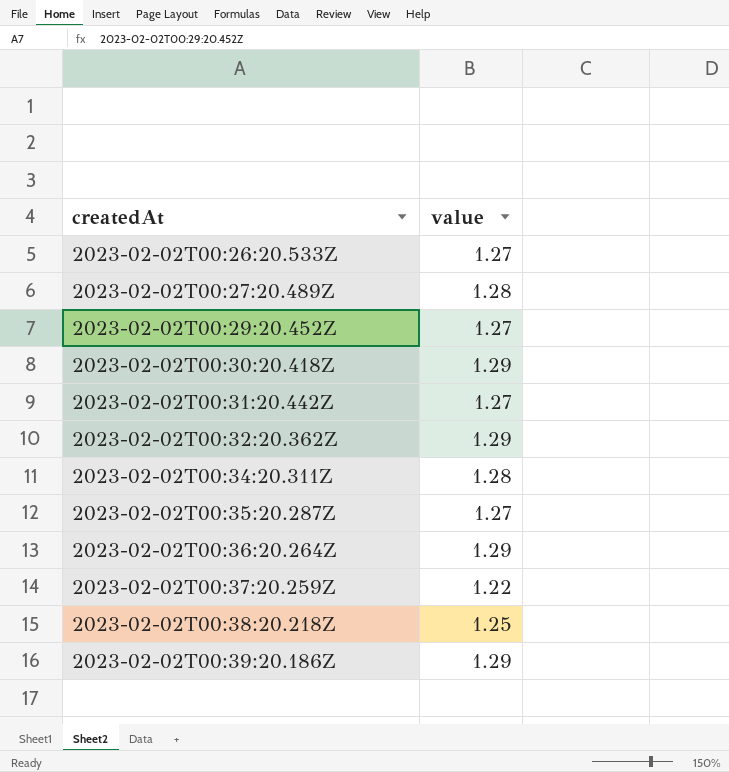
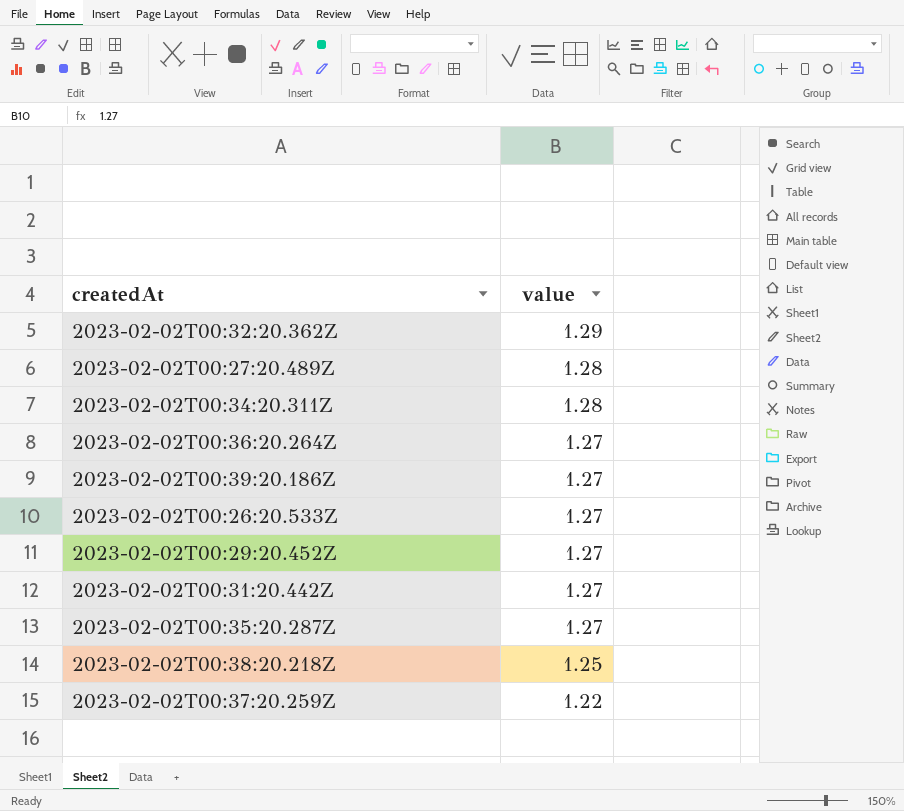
row order: createdAt ascending -> value descending
row 2023-02-02T00:30:20.418Z: 1.29 -> none
2023-02-02T00:36:20.264Z | value: 1.29 -> 1.27
2023-02-02T00:39:20.186Z | value: 1.29 -> 1.27

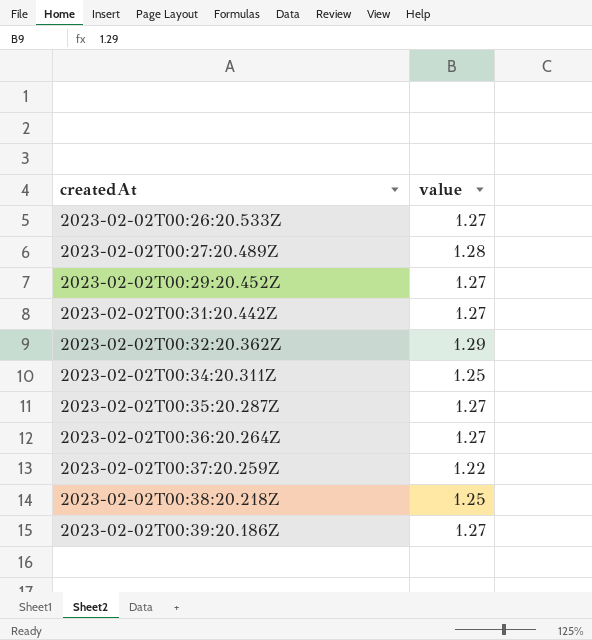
row order: value descending -> createdAt ascending
2023-02-02T00:34:20.311Z | value: 1.28 -> 1.25

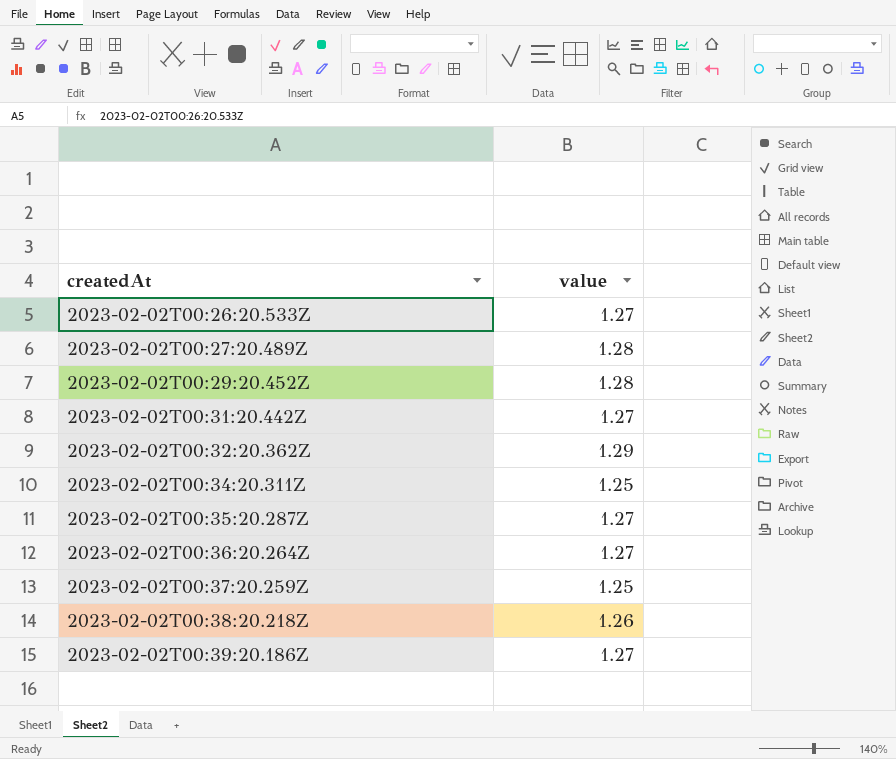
2023-02-02T00:29:20.452Z | value: 1.27 -> 1.28
2023-02-02T00:37:20.259Z | value: 1.22 -> 1.25
2023-02-02T00:38:20.218Z | value: 1.25 -> 1.26

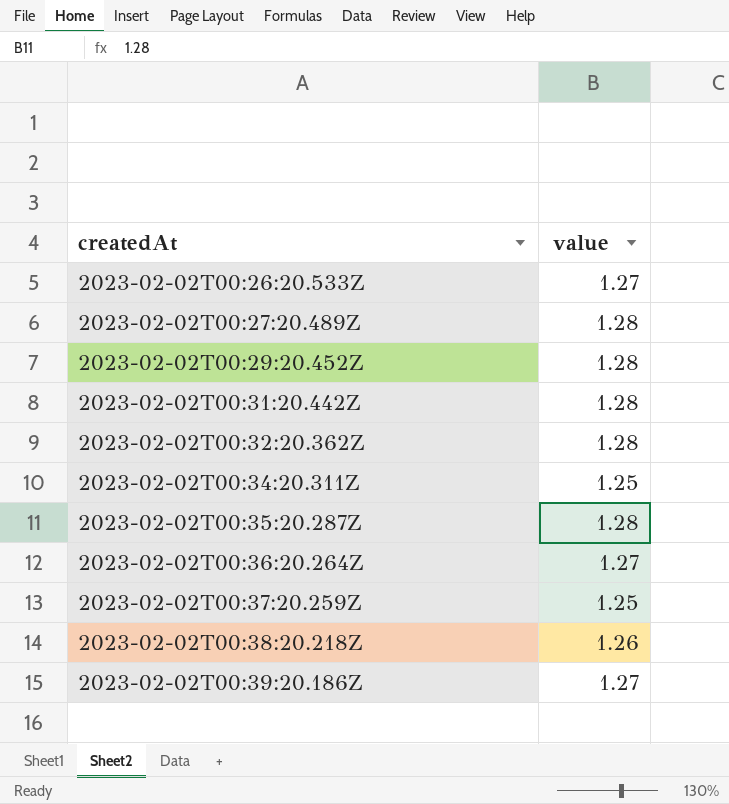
2023-02-02T00:31:20.442Z | value: 1.27 -> 1.28
2023-02-02T00:32:20.362Z | value: 1.29 -> 1.28
2023-02-02T00:35:20.287Z | value: 1.27 -> 1.28

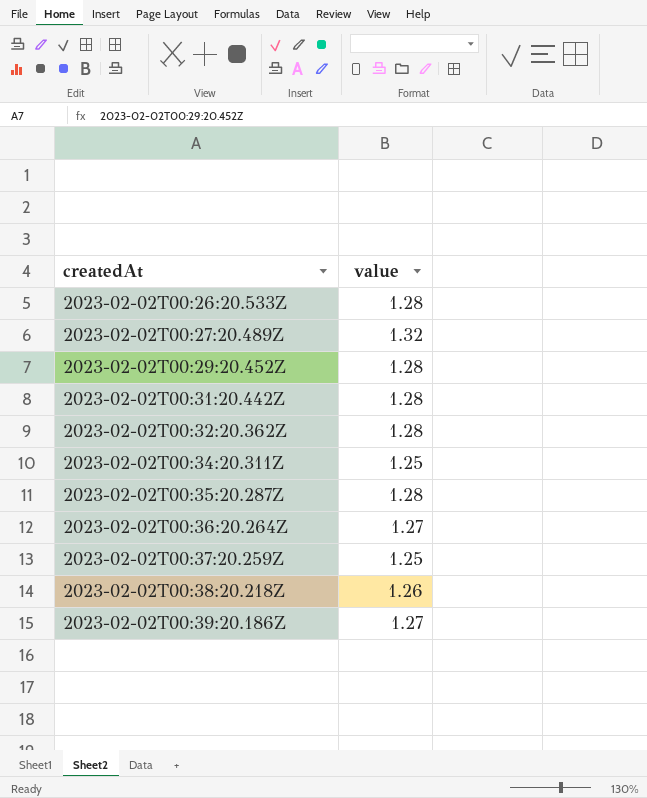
2023-02-02T00:26:20.533Z | value: 1.27 -> 1.28
2023-02-02T00:27:20.489Z | value: 1.28 -> 1.32

